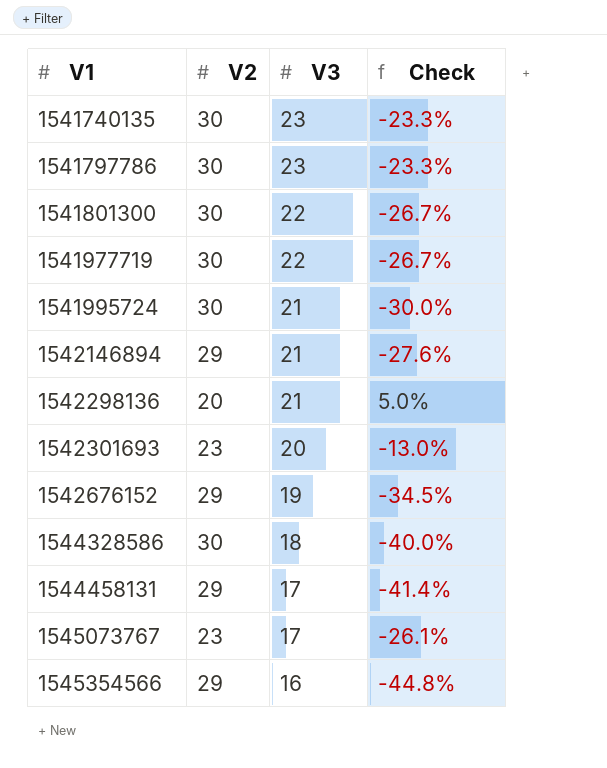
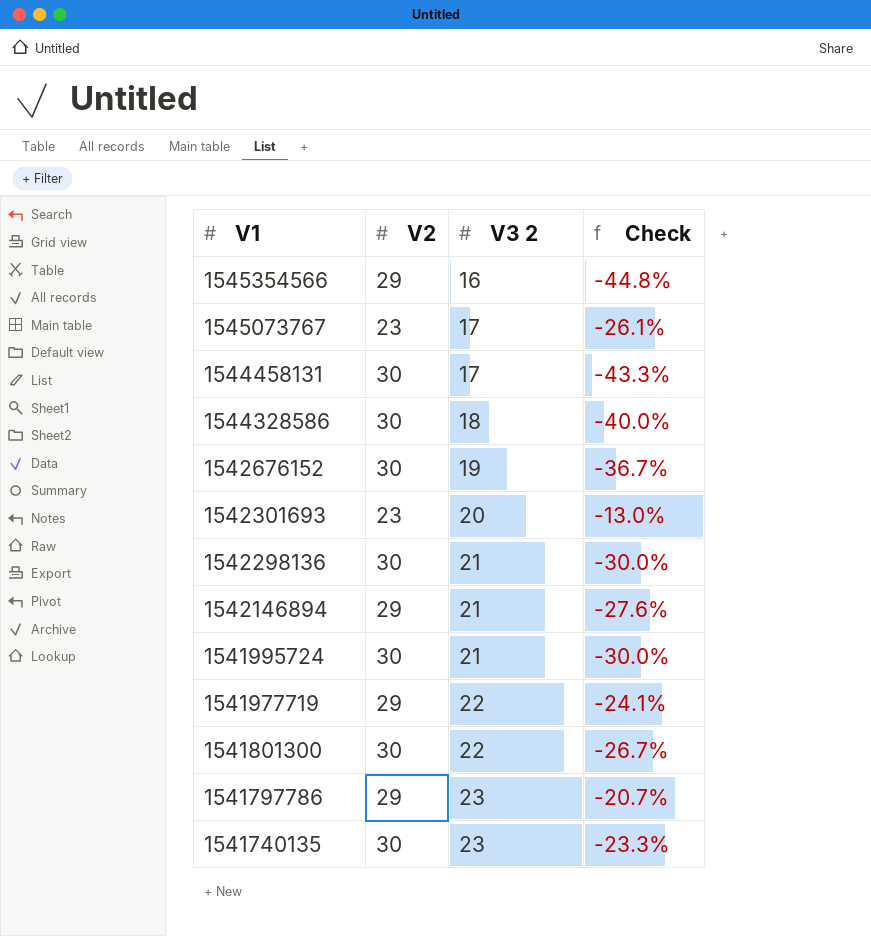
row order: V1 ascending -> V1 descending
column name: V3 -> V3 2
1544458131 | V2: 29 -> 30
1544458131 | Check: -41.4% -> -43.3%
1542676152 | V2: 29 -> 30
1542676152 | Check: -34.5% -> -36.7%
1542298136 | V2: 20 -> 30
1542298136 | Check: 5.0% -> -30.0%
1541977719 | V2: 30 -> 29
1541977719 | Check: -26.7% -> -24.1%
1541797786 | V2: 30 -> 29
1541797786 | Check: -23.3% -> -20.7%

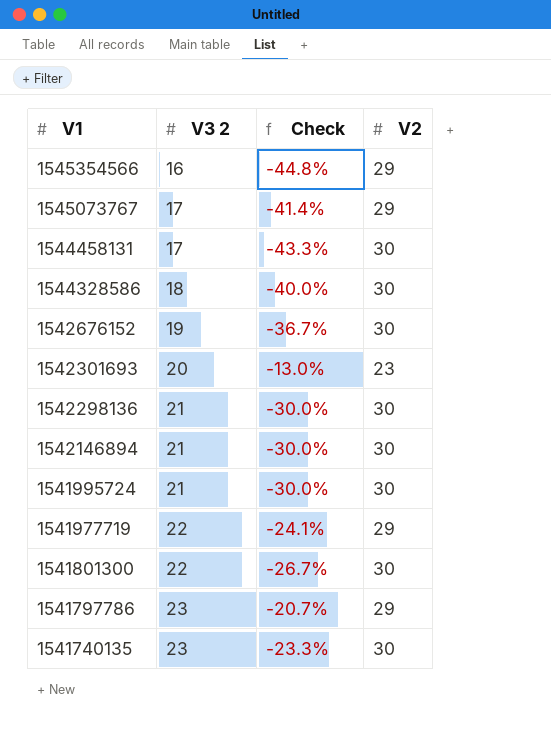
column V2 | position: 2 -> 4
1545073767 | Check: -26.1% -> -41.4%
1545073767 | V2: 23 -> 29
1542146894 | Check: -27.6% -> -30.0%
1542146894 | V2: 29 -> 30

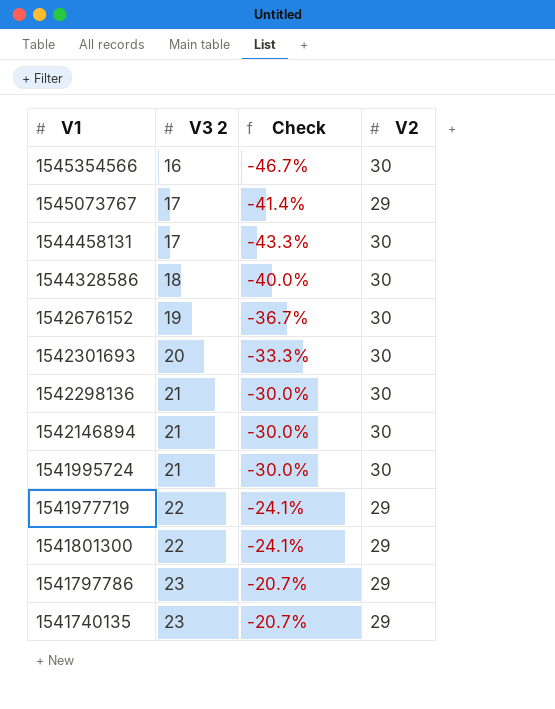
1545354566 | Check: -44.8% -> -46.7%
1545354566 | V2: 29 -> 30
1542301693 | Check: -13.0% -> -33.3%
1542301693 | V2: 23 -> 30
1541801300 | Check: -26.7% -> -24.1%
1541801300 | V2: 30 -> 29
1541740135 | Check: -23.3% -> -20.7%
1541740135 | V2: 30 -> 29

